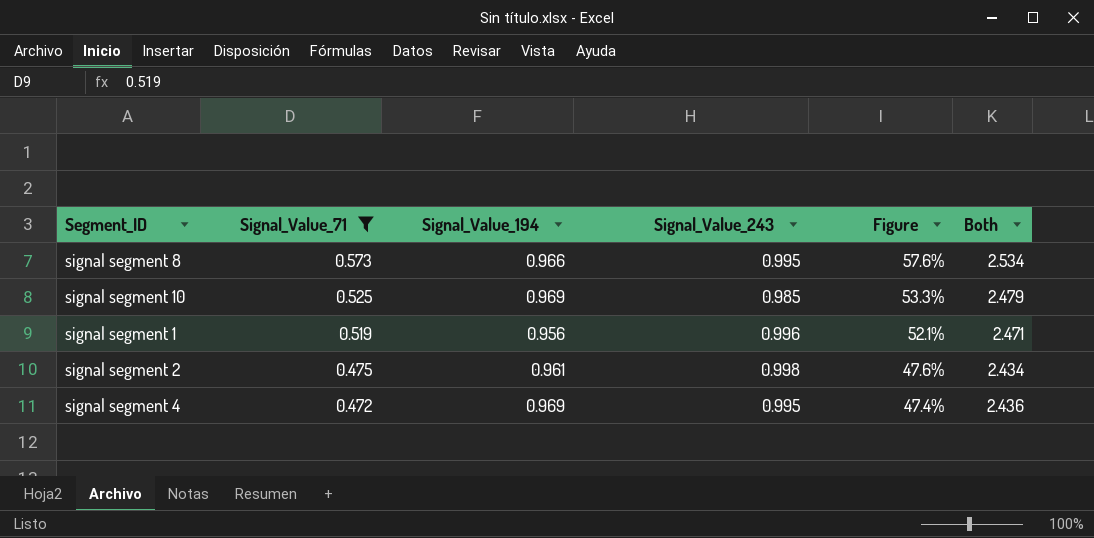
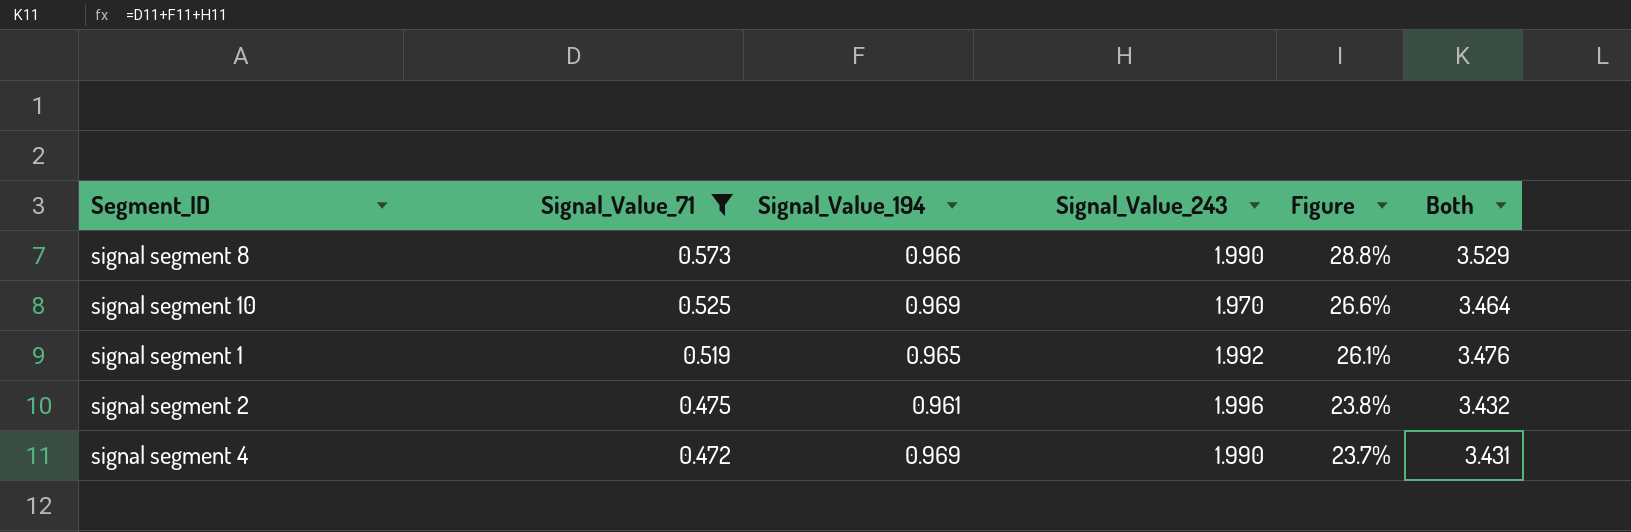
signal segment 8 | Signal_Value_243: 0.995 -> 1.990
signal segment 8 | Figure: 57.6% -> 28.8%
signal segment 8 | Both: 2.534 -> 3.529
signal segment 10 | Signal_Value_243: 0.985 -> 1.970
signal segment 10 | Figure: 53.3% -> 26.6%
signal segment 10 | Both: 2.479 -> 3.464
signal segment 1 | Signal_Value_194: 0.956 -> 0.965
signal segment 1 | Signal_Value_243: 0.996 -> 1.992
signal segment 1 | Figure: 52.1% -> 26.1%
signal segment 1 | Both: 2.471 -> 3.476
signal segment 2 | Signal_Value_243: 0.998 -> 1.996
signal segment 2 | Figure: 47.6% -> 23.8%
signal segment 2 | Both: 2.434 -> 3.432
signal segment 4 | Signal_Value_243: 0.995 -> 1.990
signal segment 4 | Figure: 47.4% -> 23.7%
signal segment 4 | Both: 2.436 -> 3.431

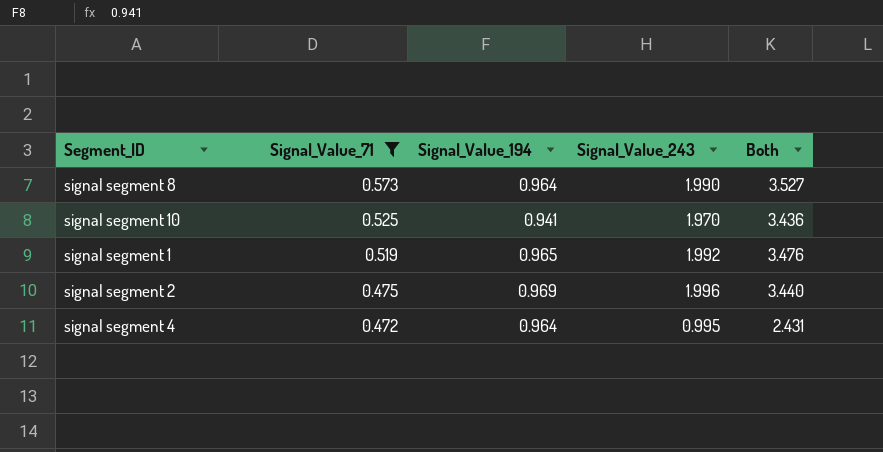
column Figure | formula: [Signal_Value_71] / [Signal_Value_243] -> none
signal segment 8 | Signal_Value_194: 0.966 -> 0.964
signal segment 8 | Both: 3.529 -> 3.527
signal segment 10 | Signal_Value_194: 0.969 -> 0.941
signal segment 10 | Both: 3.464 -> 3.436
signal segment 2 | Signal_Value_194: 0.961 -> 0.969
signal segment 2 | Both: 3.432 -> 3.440
signal segment 4 | Signal_Value_194: 0.969 -> 0.964
signal segment 4 | Signal_Value_243: 1.990 -> 0.995
signal segment 4 | Both: 3.431 -> 2.431

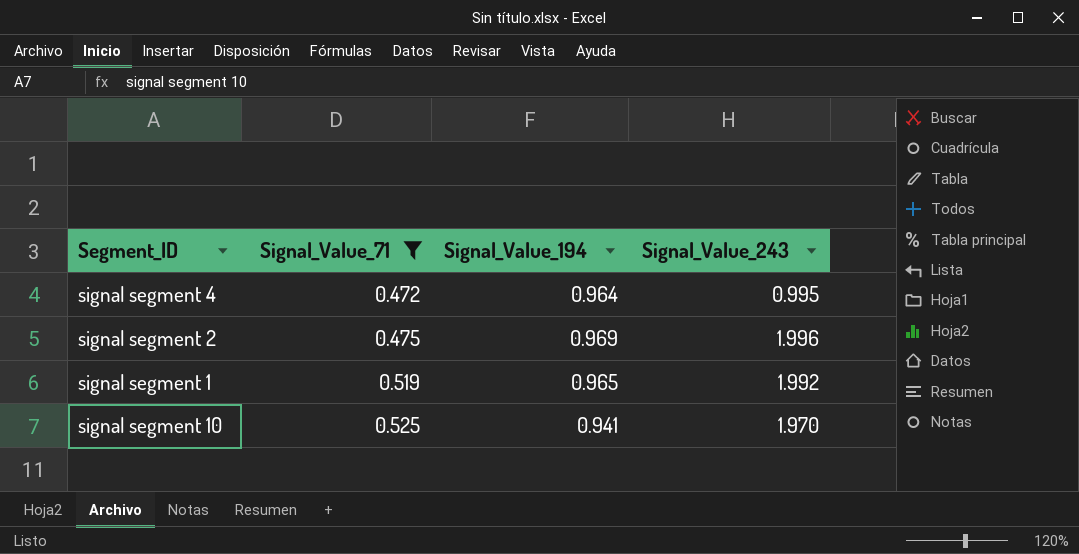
row order: Signal_Value_71 descending -> Signal_Value_71 ascending
column Both | formula: [Signal_Value_71] + [Signal_Value_194] + [Signal_Value_243] -> none
row signal segment 8: 0.573 | 0.964 | 1.990 | 3.527 -> none

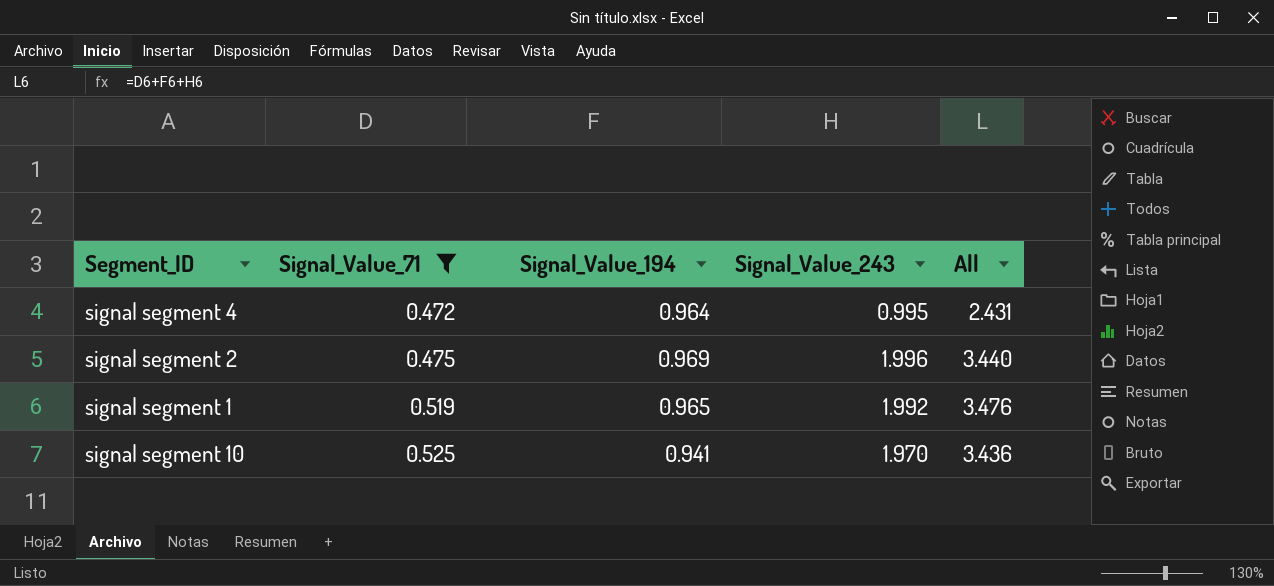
column All | formula: none -> [Signal_Value_71] + [Signal_Value_194] + [Signal_Value_243]

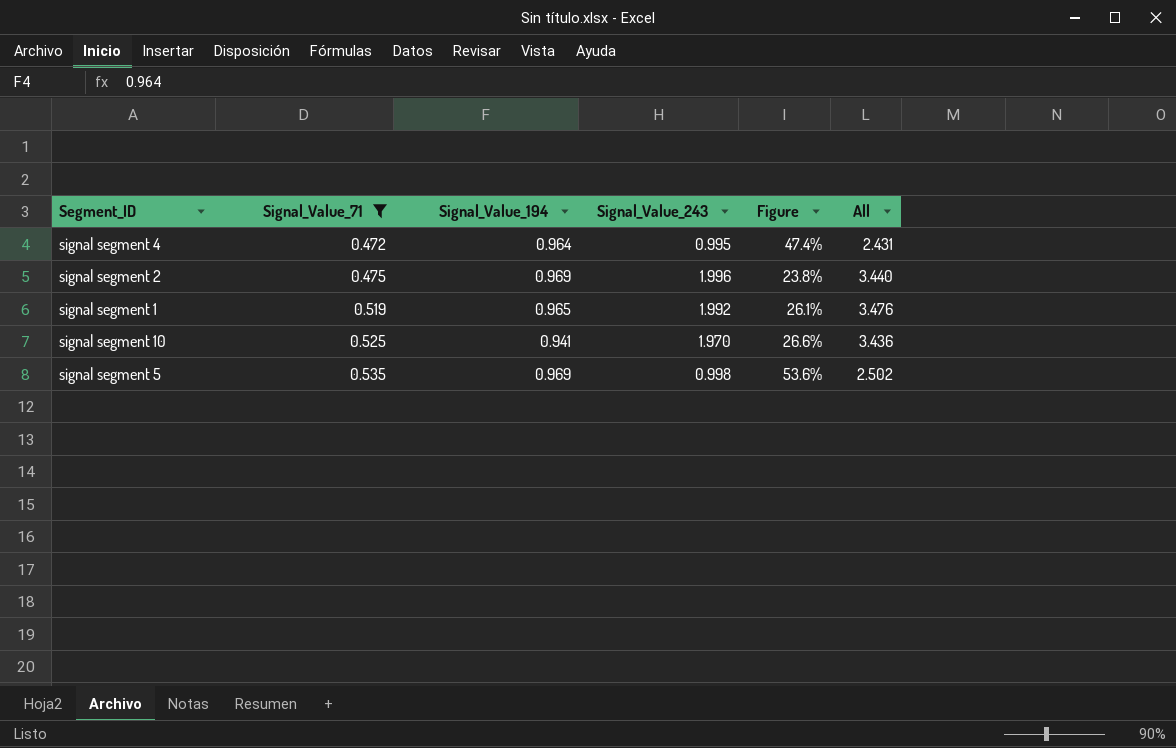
column Figure | formula: none -> [Signal_Value_71] / [Signal_Value_243]
row signal segment 5: none -> 0.535 | 0.969 | 0.998 | 53.6% | 2.502

